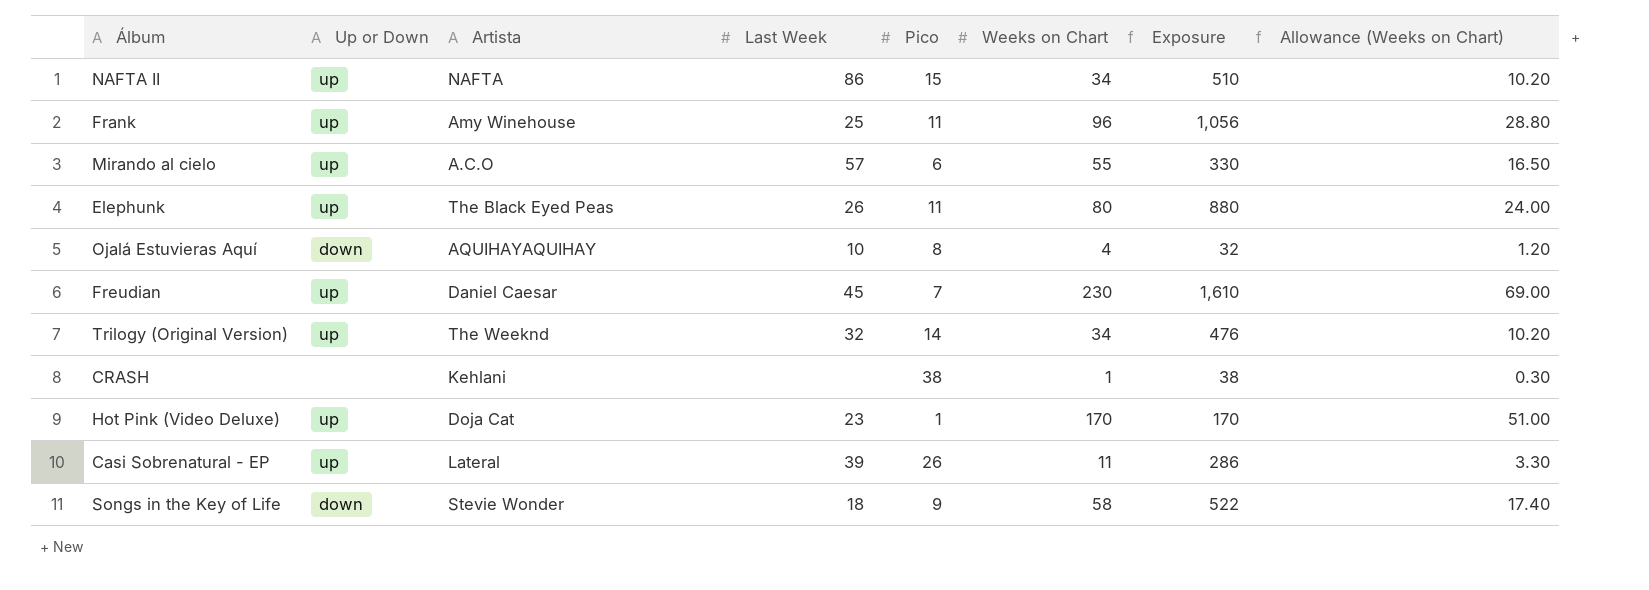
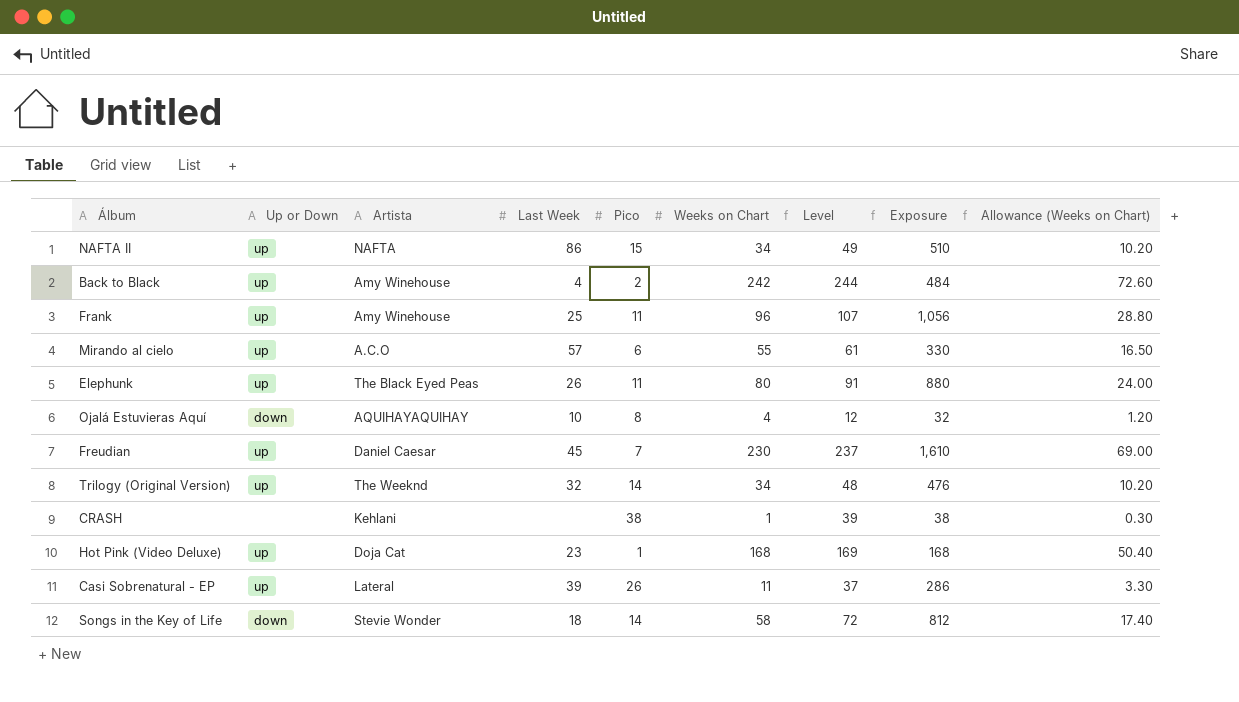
column Level | formula: none -> [Pico] + [Weeks on Chart]
row Back to Black: none -> up | Amy Winehouse | 4 | 2 | 242 | 244 | 484 | 72.60
Hot Pink (Video Deluxe) | Weeks on Chart: 170 -> 168
Hot Pink (Video Deluxe) | Exposure: 170 -> 168
Hot Pink (Video Deluxe) | Allowance (Weeks on Chart): 51.00 -> 50.40
Songs in the Key of Life | Pico: 9 -> 14
Songs in the Key of Life | Exposure: 522 -> 812

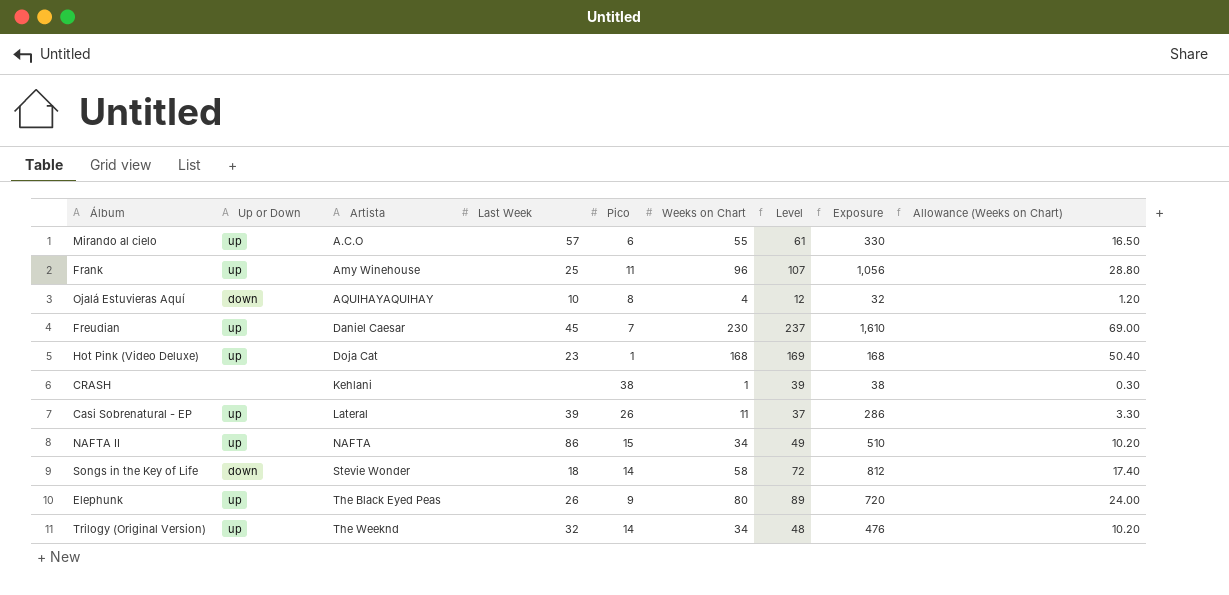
row order: none -> Artista ascending
row Back to Black: up | Amy Winehouse | 4 | 2 | 242 | 244 | 484 | 72.60 -> none
Elephunk | Pico: 11 -> 9
Elephunk | Level: 91 -> 89
Elephunk | Exposure: 880 -> 720

